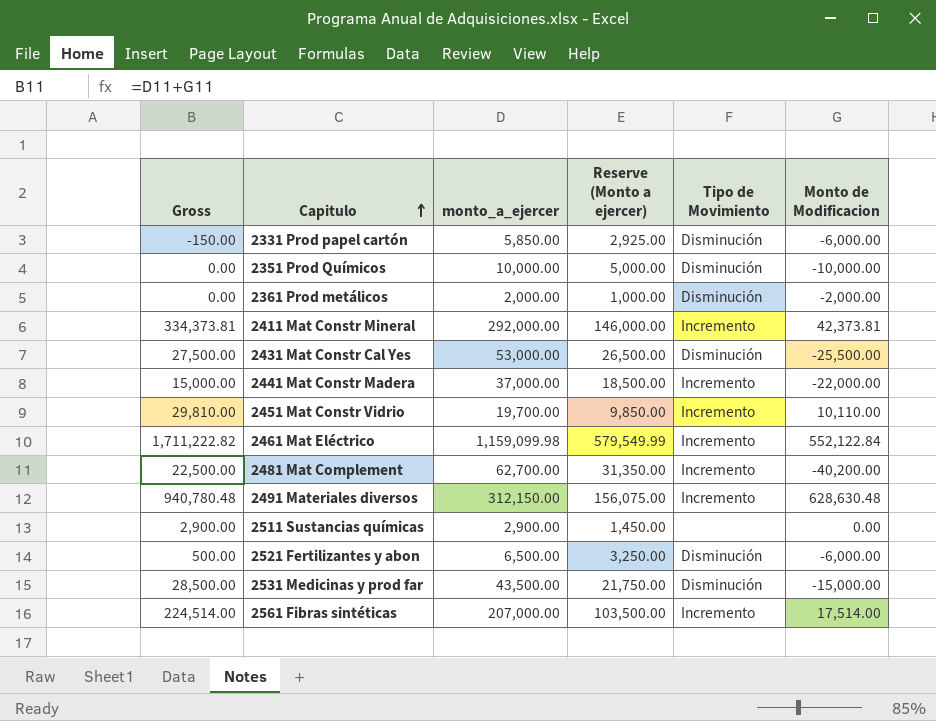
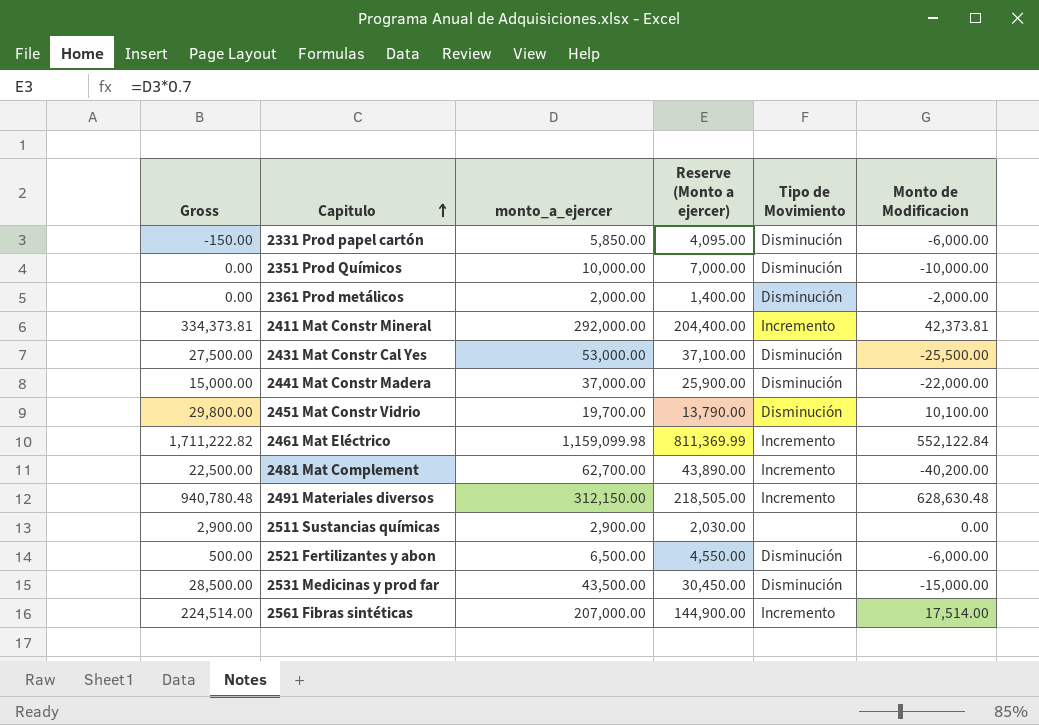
column Reserve (Monto a ejercer) | formula: [monto_a_ejercer] * 0.5 -> [monto_a_ejercer] * 0.7
2441 Mat Constr Madera | Tipo de Movimiento: Incremento -> Disminución
2451 Mat Constr Vidrio | Gross: 29,810.00 -> 29,800.00
2451 Mat Constr Vidrio | Tipo de Movimiento: Incremento -> Disminución
2451 Mat Constr Vidrio | Monto de Modificacion: 10,110.00 -> 10,100.00

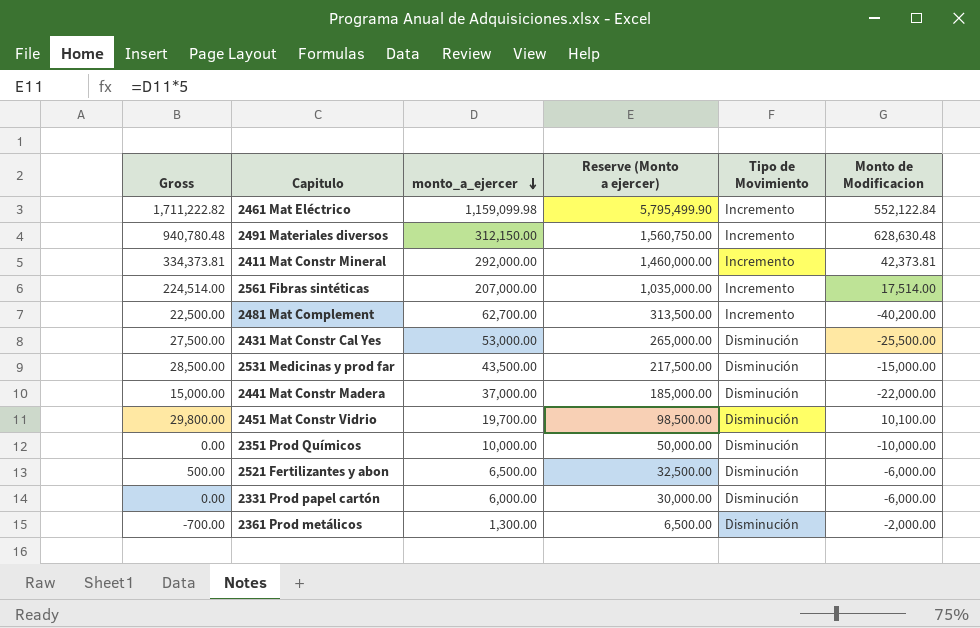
row order: Capitulo ascending -> monto_a_ejercer descending
column Reserve (Monto a ejercer) | formula: [monto_a_ejercer] * 0.7 -> [monto_a_ejercer] * 5
row 2511 Sustancias químicas: 2,900.00 | 2,900.00 | 2,030.00 | none | 0.00 -> none
2331 Prod papel cartón | Gross: -150.00 -> 0.00
2331 Prod papel cartón | monto_a_ejercer: 5,850.00 -> 6,000.00
2361 Prod metálicos | Gross: 0.00 -> -700.00
2361 Prod metálicos | monto_a_ejercer: 2,000.00 -> 1,300.00

